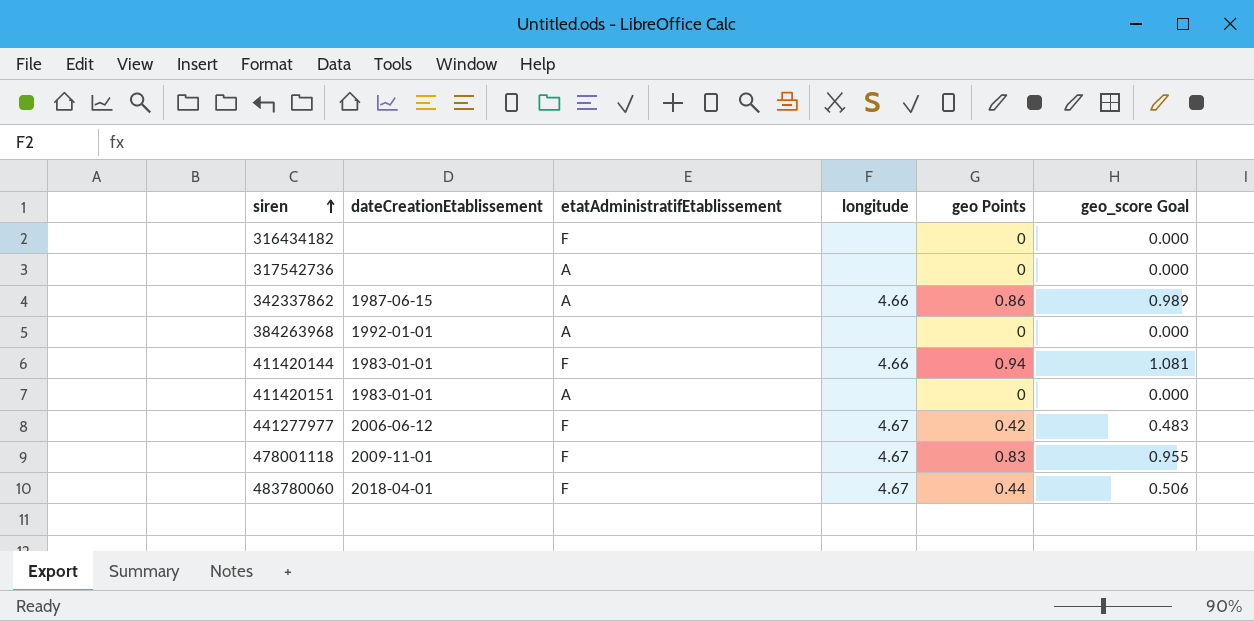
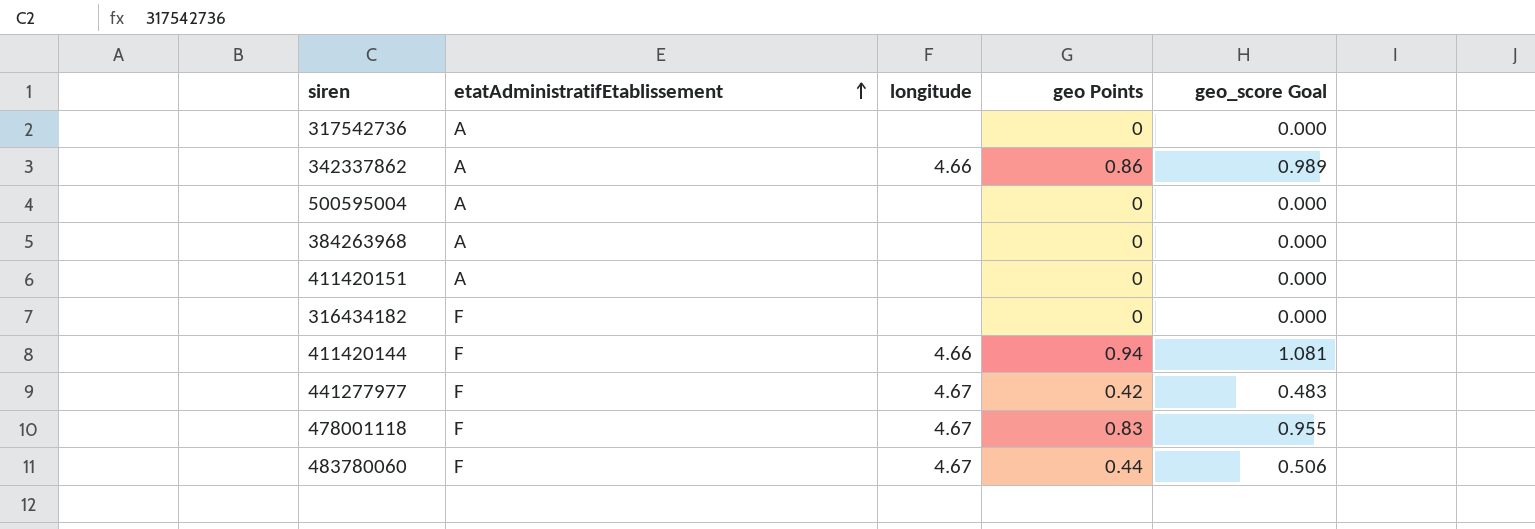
row order: siren ascending -> etatAdministratifEtablissement ascending
column dateCreationEtablissement | position: 2 -> none
row 500595004: none -> A | none | 0 | 0.000

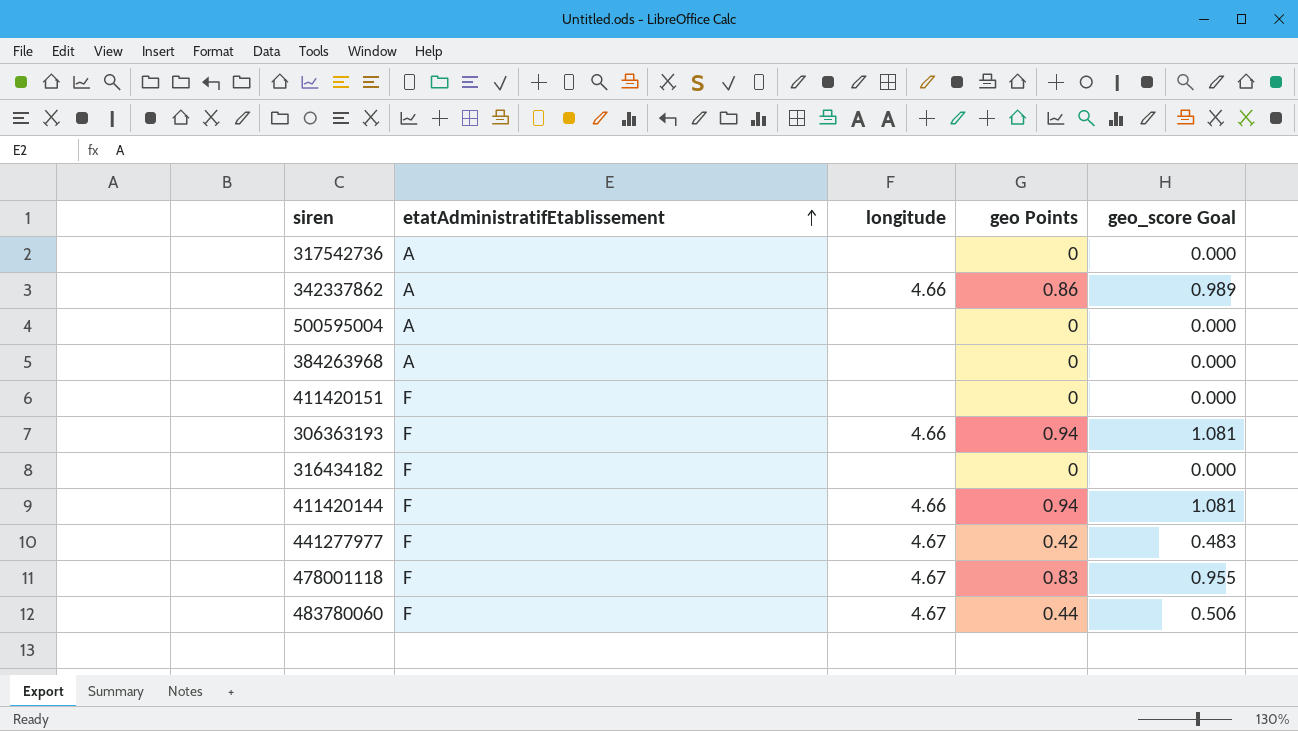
411420151 | etatAdministratifEtablissement: A -> F
row 306363193: none -> F | 4.66 | 0.94 | 1.081

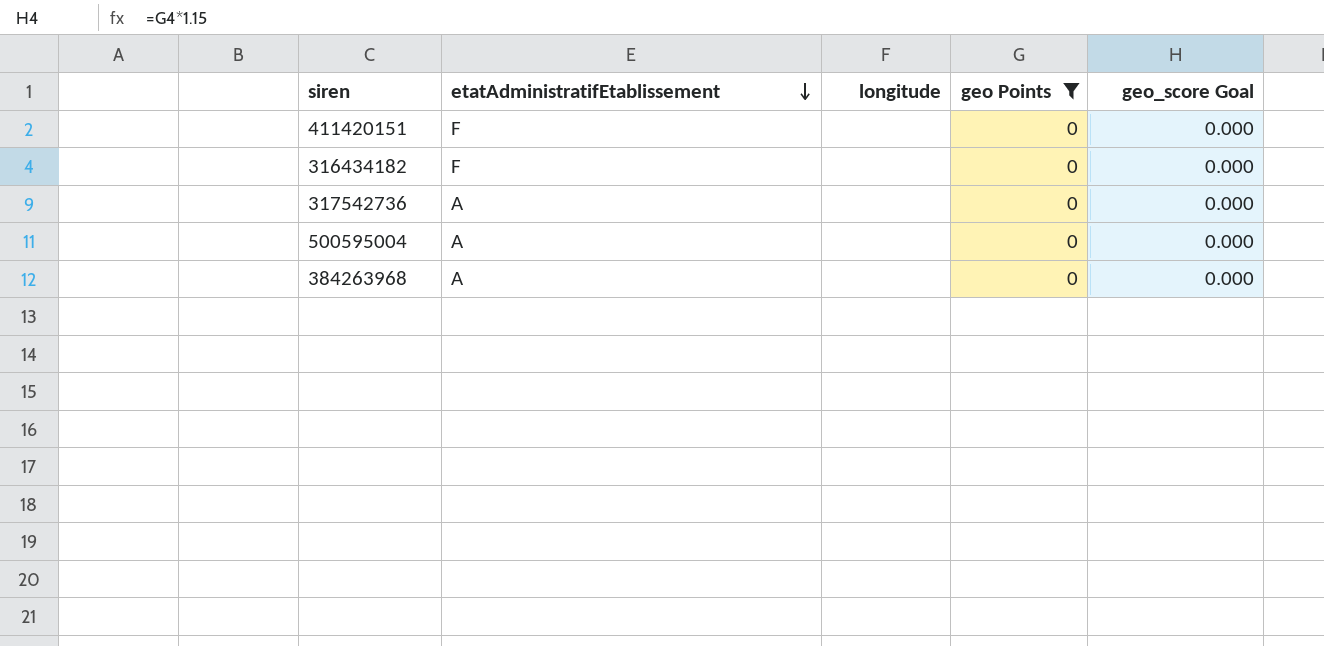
filter: none -> geo Points = 0
row order: etatAdministratifEtablissement ascending -> etatAdministratifEtablissement descending

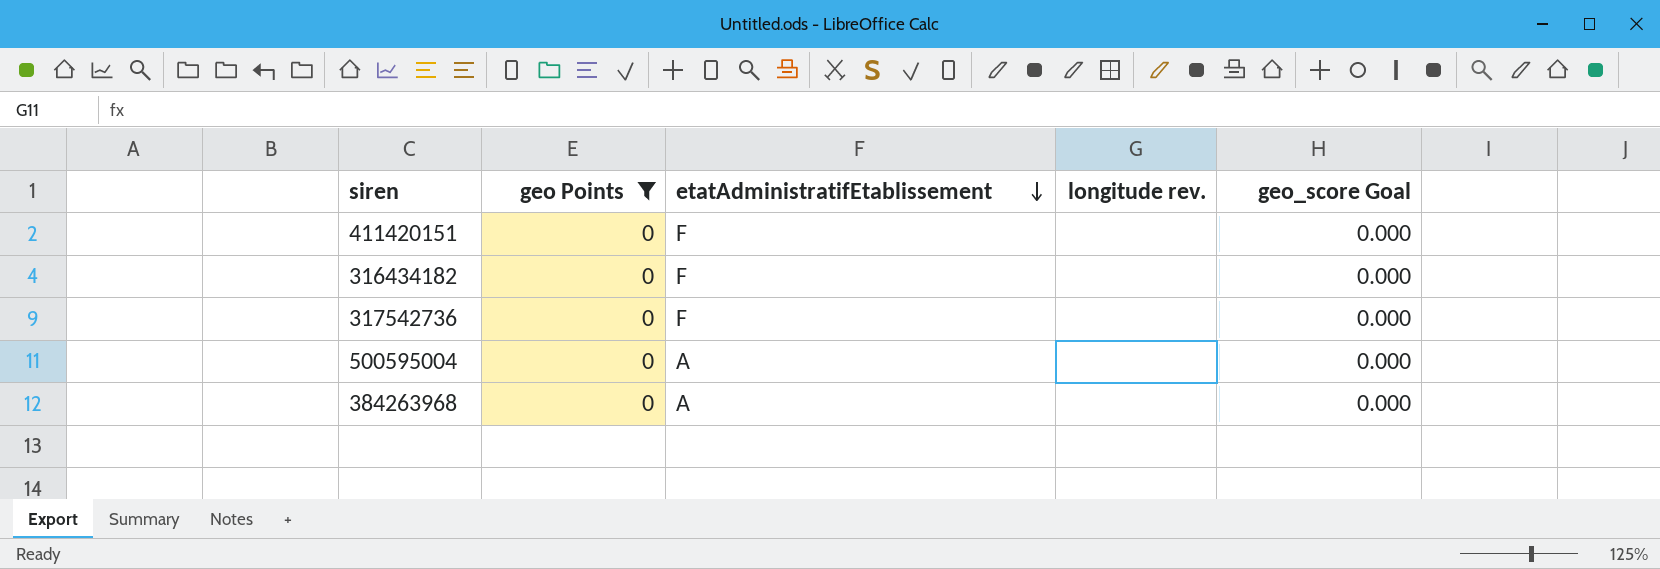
column geo Points | position: 4 -> 2
column name: longitude -> longitude rev.
317542736 | etatAdministratifEtablissement: A -> F

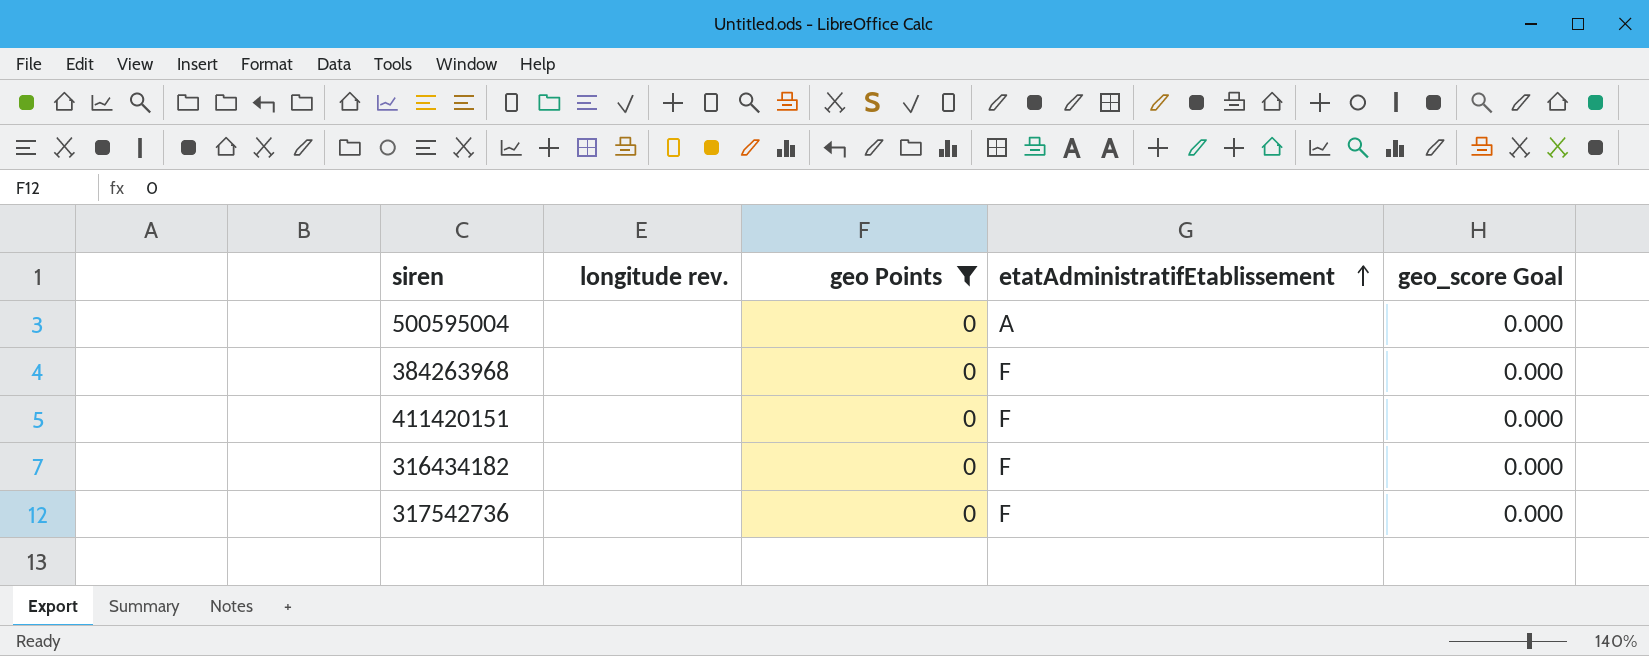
row order: etatAdministratifEtablissement descending -> etatAdministratifEtablissement ascending
column longitude rev. | position: 4 -> 2
384263968 | etatAdministratifEtablissement: A -> F

